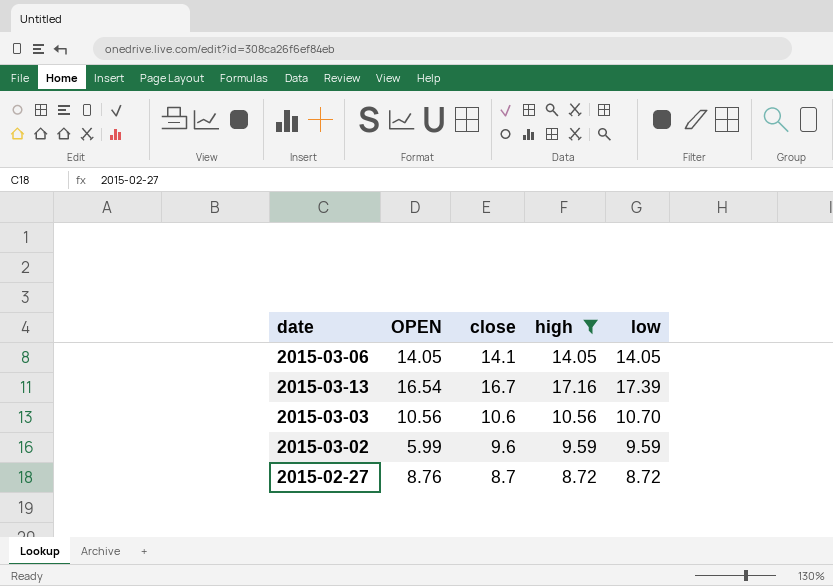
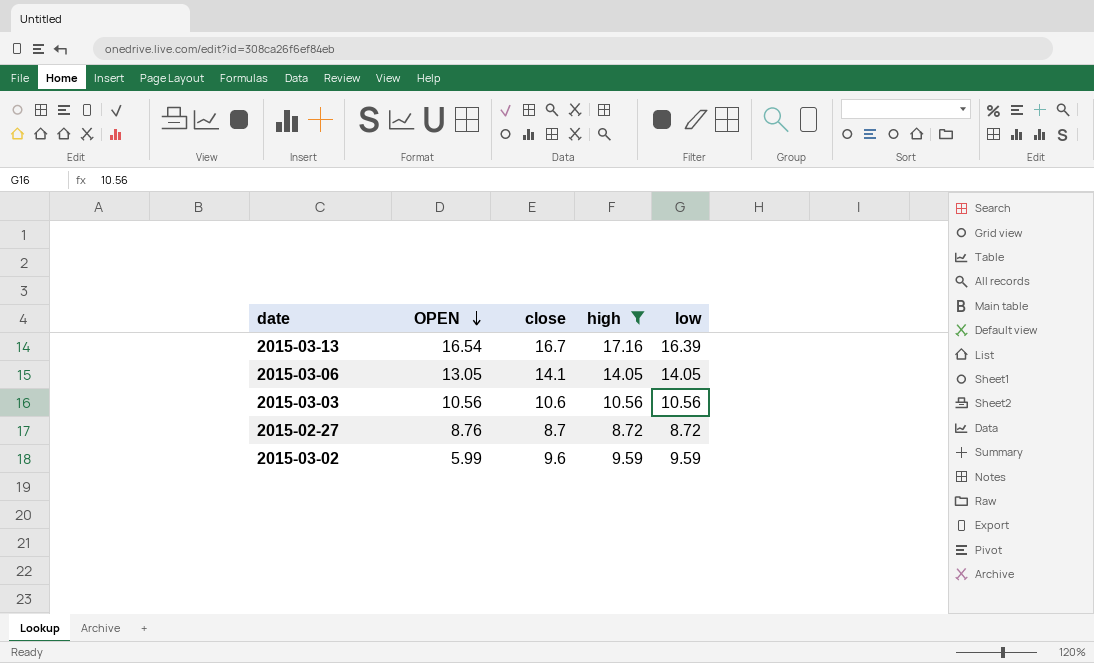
row order: none -> OPEN descending
2015-03-13 | low: 17.39 -> 16.39
2015-03-06 | OPEN: 14.05 -> 13.05
2015-03-03 | low: 10.70 -> 10.56

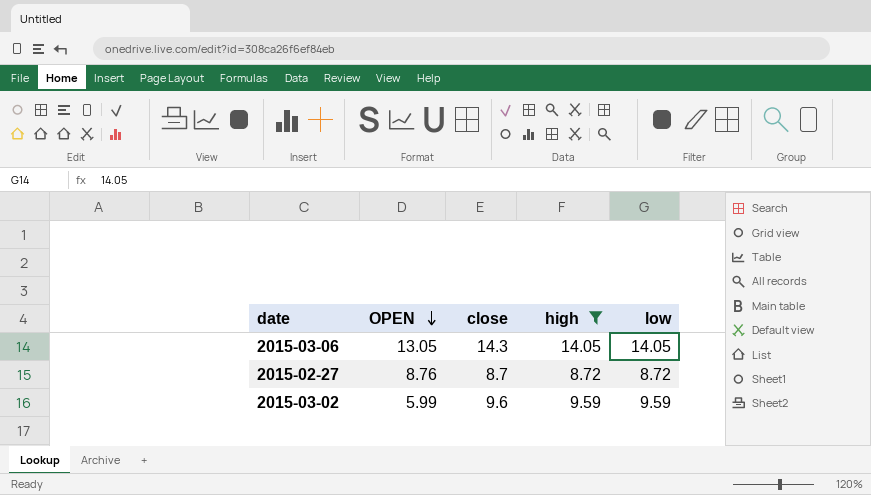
row 2015-03-13: 16.54 | 16.7 | 17.16 | 16.39 -> none
row 2015-03-03: 10.56 | 10.6 | 10.56 | 10.56 -> none
2015-03-06 | close: 14.1 -> 14.3

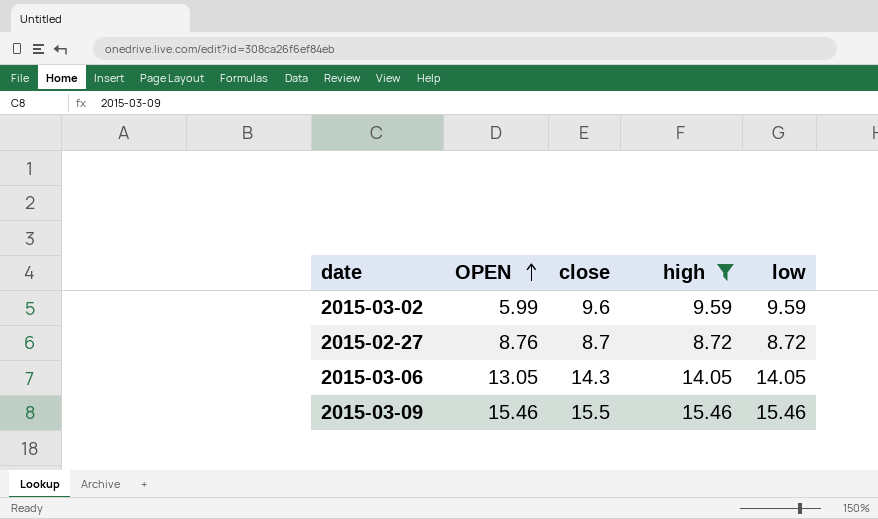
row order: OPEN descending -> OPEN ascending
row 2015-03-09: none -> 15.46 | 15.5 | 15.46 | 15.46

